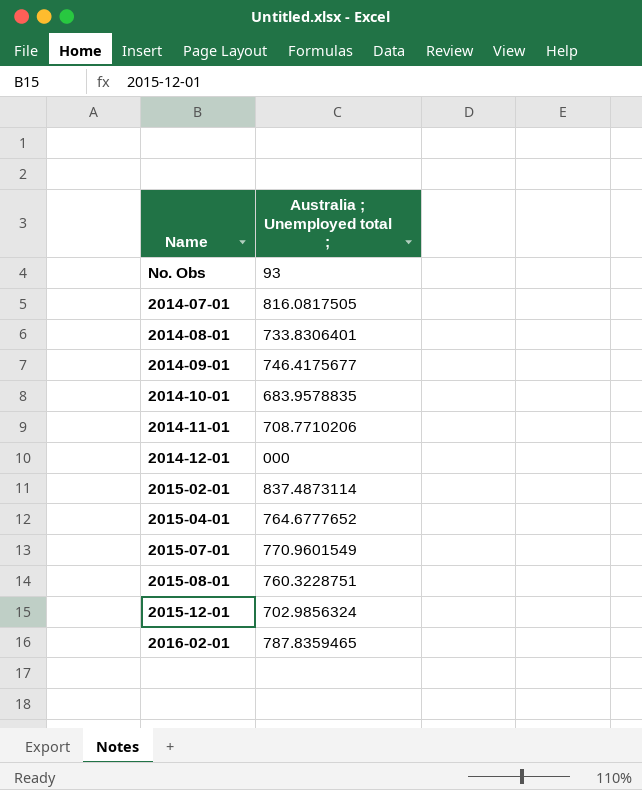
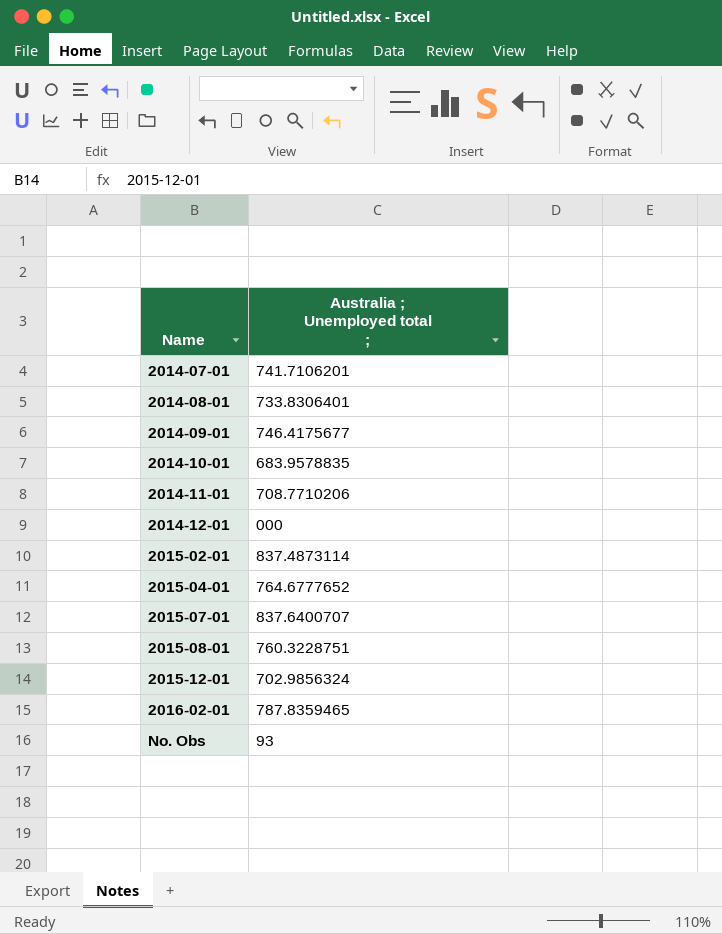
row order: none -> Name ascending
2014-07-01 | Australia ; Unemployed total ;: 816.0817505 -> 741.7106201
2015-07-01 | Australia ; Unemployed total ;: 770.9601549 -> 837.6400707

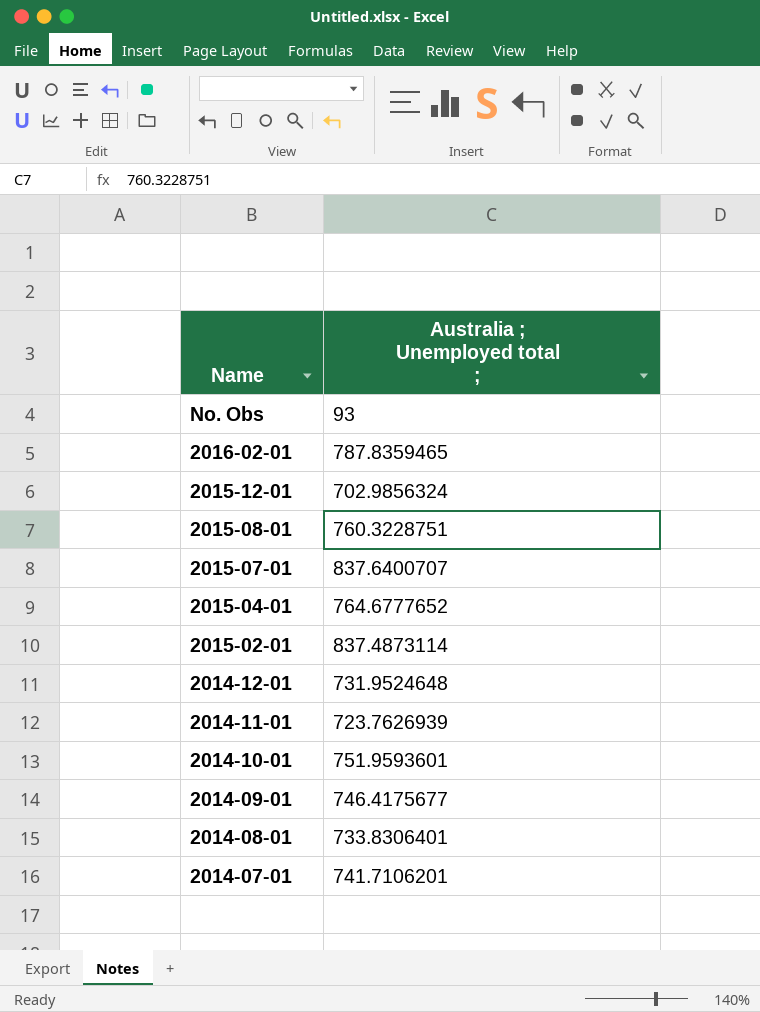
row order: Name ascending -> Name descending
2014-12-01 | Australia ; Unemployed total ;: 000 -> 731.9524648
2014-11-01 | Australia ; Unemployed total ;: 708.7710206 -> 723.7626939
2014-10-01 | Australia ; Unemployed total ;: 683.9578835 -> 751.9593601

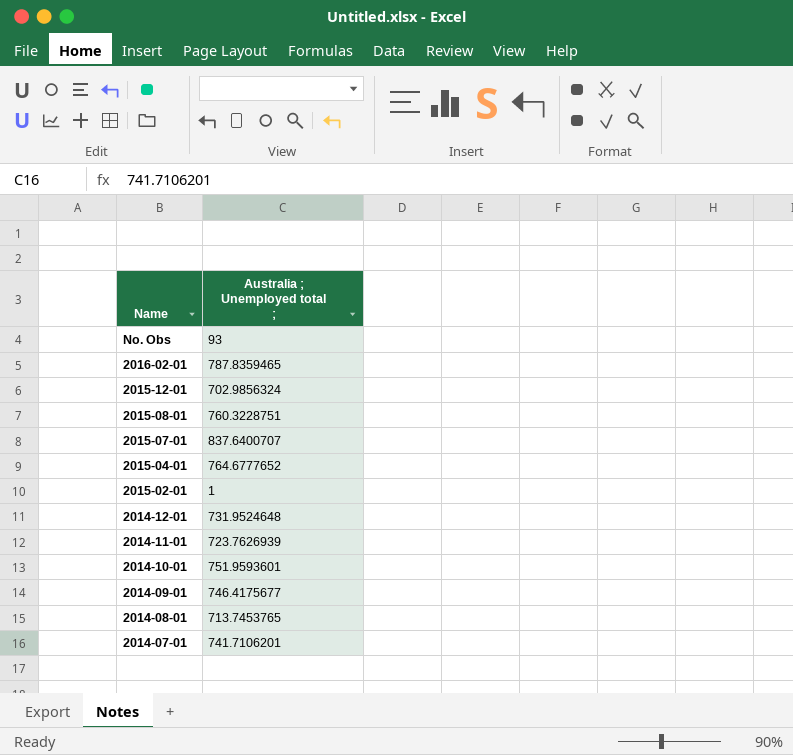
2015-02-01 | Australia ; Unemployed total ;: 837.4873114 -> 1
2014-08-01 | Australia ; Unemployed total ;: 733.8306401 -> 713.7453765

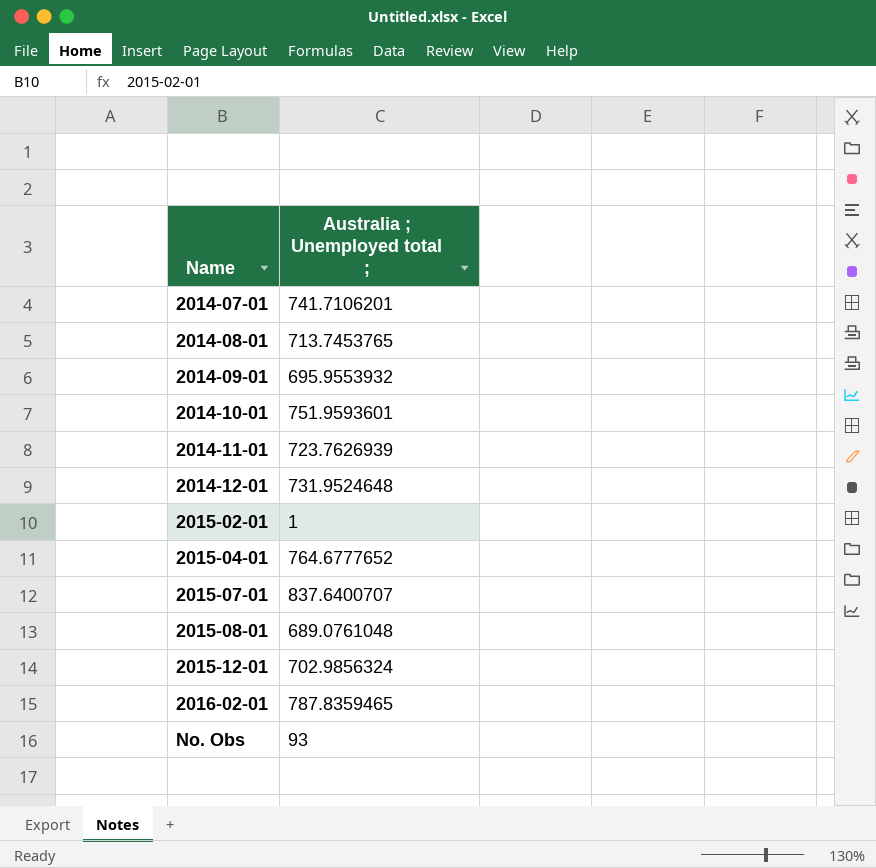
row order: Name descending -> Name ascending
2014-09-01 | Australia ; Unemployed total ;: 746.4175677 -> 695.9553932
2015-08-01 | Australia ; Unemployed total ;: 760.3228751 -> 689.0761048

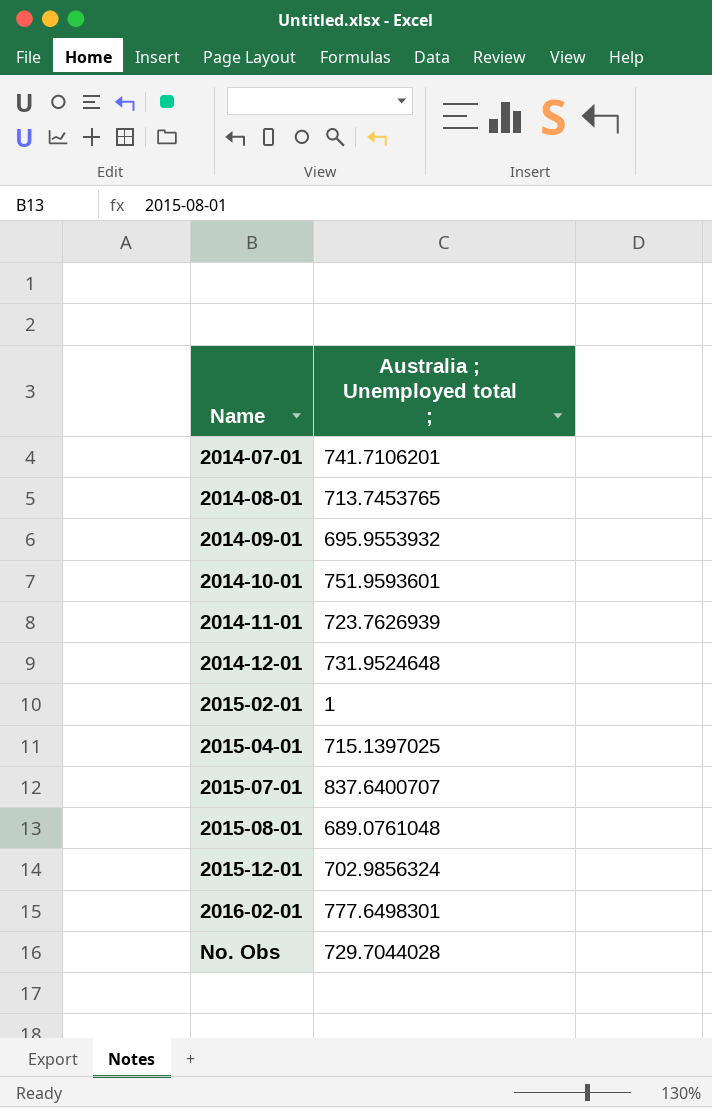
2015-04-01 | Australia ; Unemployed total ;: 764.6777652 -> 715.1397025
2016-02-01 | Australia ; Unemployed total ;: 787.8359465 -> 777.6498301
No. Obs | Australia ; Unemployed total ;: 93 -> 729.7044028

